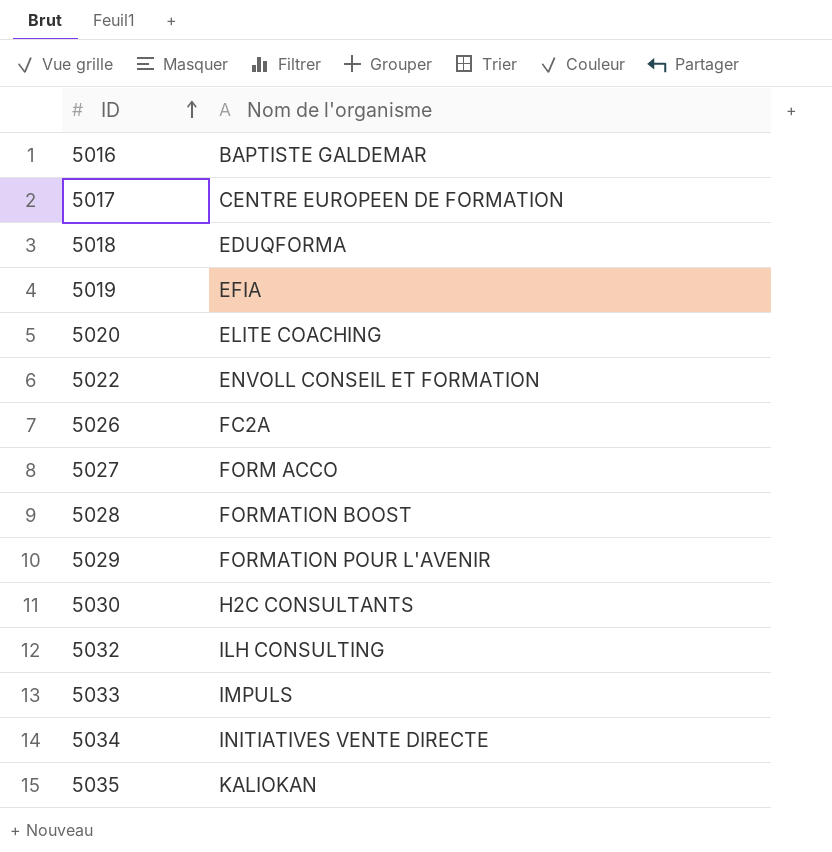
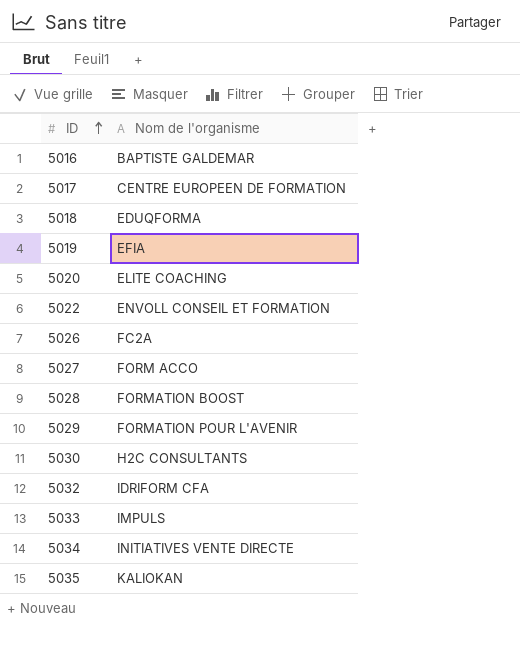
5032 | Nom de l'organisme: ILH CONSULTING -> IDRIFORM CFA

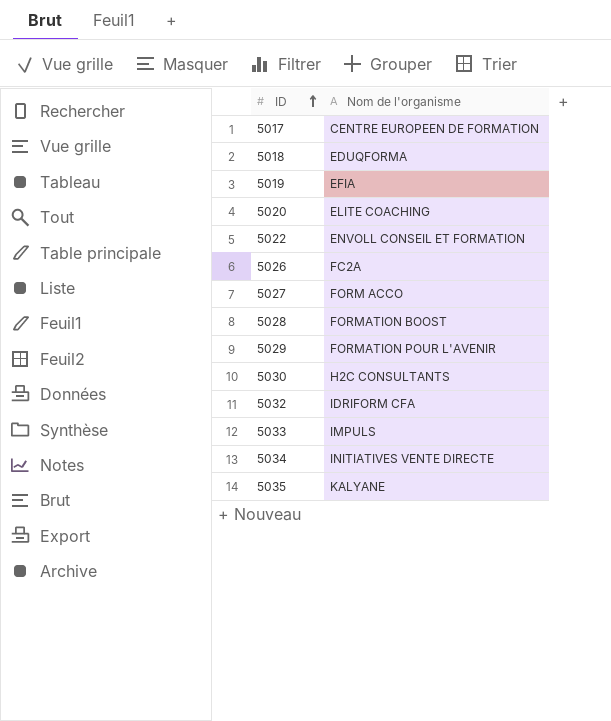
row 5016: BAPTISTE GALDEMAR -> none
5035 | Nom de l'organisme: KALIOKAN -> KALYANE

